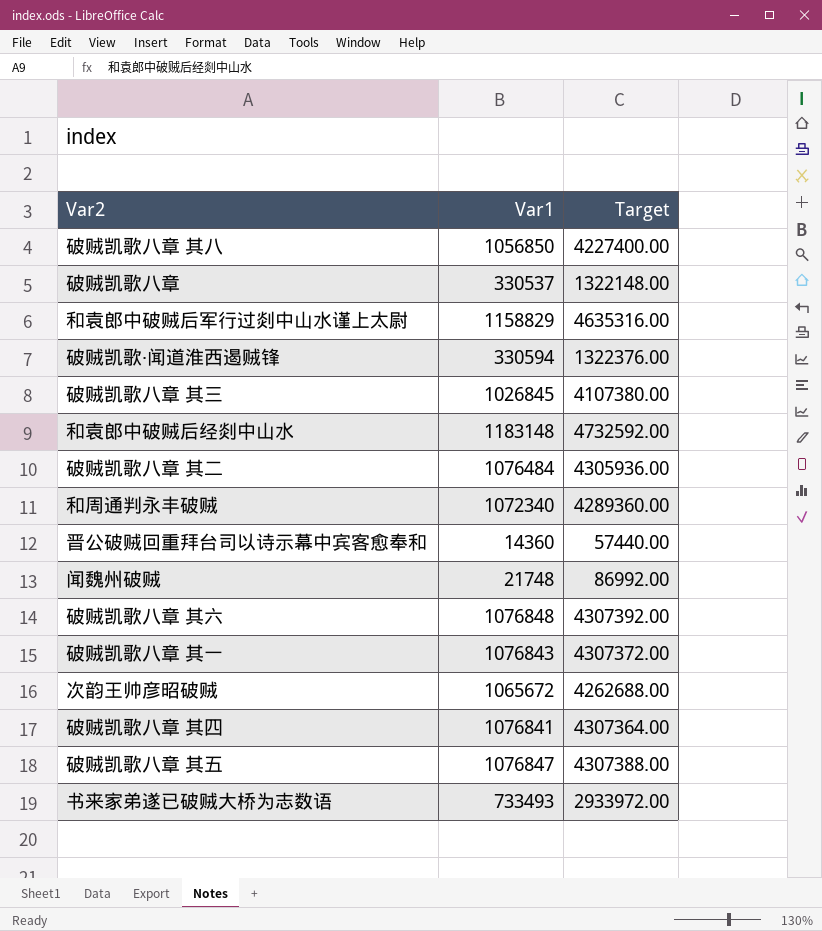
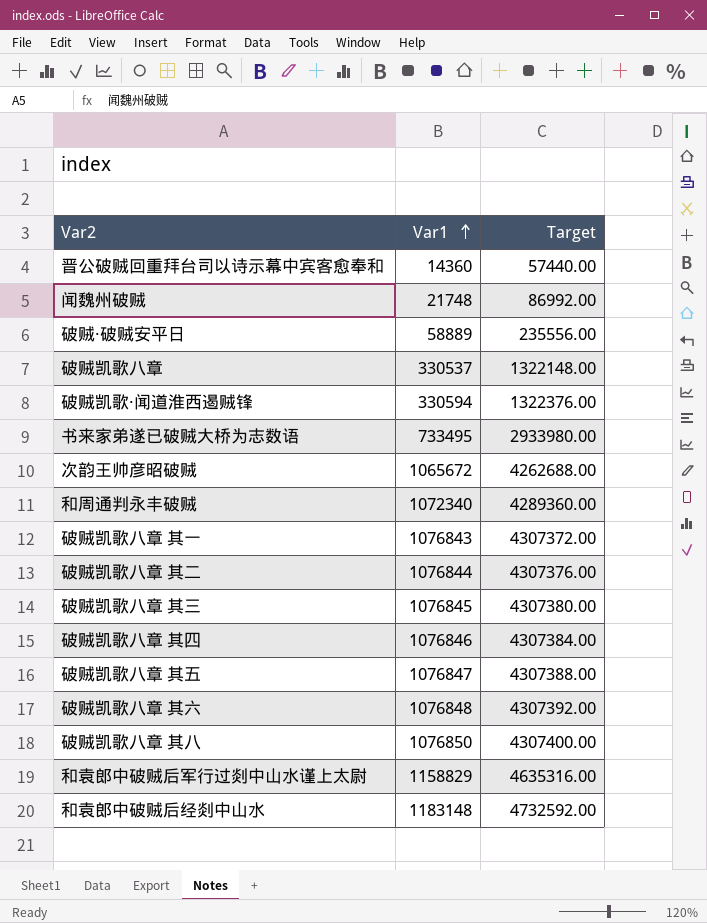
row order: none -> Var1 ascending
row 破贼·破贼安平日: none -> 58889 | 235556.00
书来家弟遂已破贼大桥为志数语 | Var1: 733493 -> 733495
书来家弟遂已破贼大桥为志数语 | Target: 2933972.00 -> 2933980.00
破贼凯歌八章 其二 | Var1: 1076484 -> 1076844
破贼凯歌八章 其二 | Target: 4305936.00 -> 4307376.00
破贼凯歌八章 其三 | Var1: 1026845 -> 1076845
破贼凯歌八章 其三 | Target: 4107380.00 -> 4307380.00
破贼凯歌八章 其四 | Var1: 1076841 -> 1076846
破贼凯歌八章 其四 | Target: 4307364.00 -> 4307384.00
破贼凯歌八章 其八 | Var1: 1056850 -> 1076850
破贼凯歌八章 其八 | Target: 4227400.00 -> 4307400.00

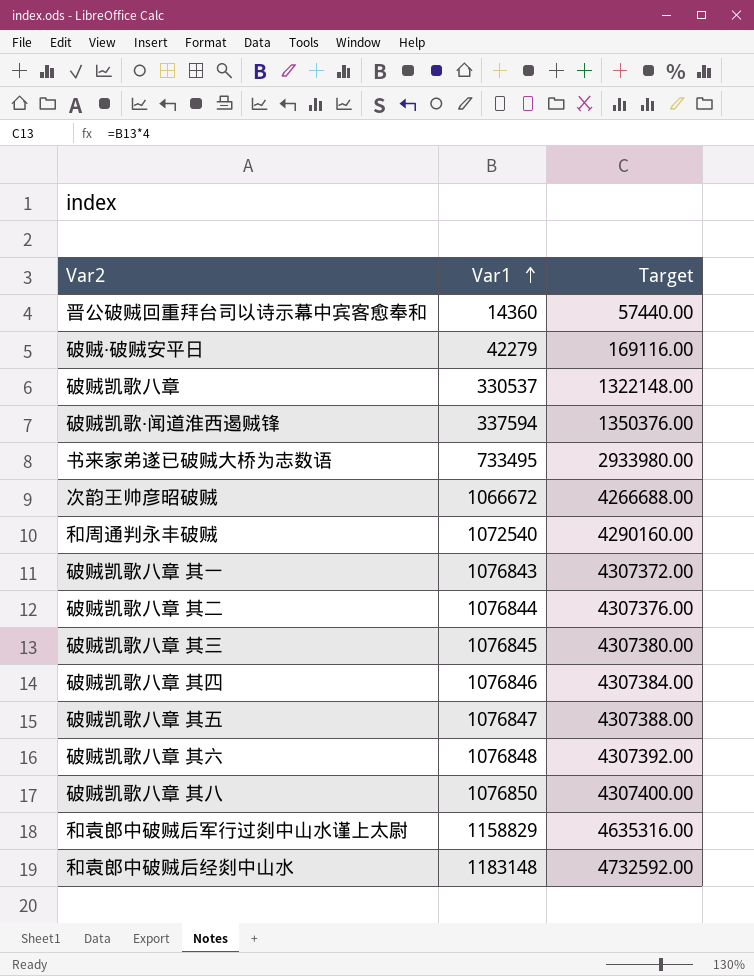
row 闻魏州破贼: 21748 | 86992.00 -> none
破贼·破贼安平日 | Var1: 58889 -> 42279
破贼·破贼安平日 | Target: 235556.00 -> 169116.00
破贼凯歌·闻道淮西遏贼锋 | Var1: 330594 -> 337594
破贼凯歌·闻道淮西遏贼锋 | Target: 1322376.00 -> 1350376.00
次韵王帅彦昭破贼 | Var1: 1065672 -> 1066672
次韵王帅彦昭破贼 | Target: 4262688.00 -> 4266688.00
和周通判永丰破贼 | Var1: 1072340 -> 1072540
和周通判永丰破贼 | Target: 4289360.00 -> 4290160.00

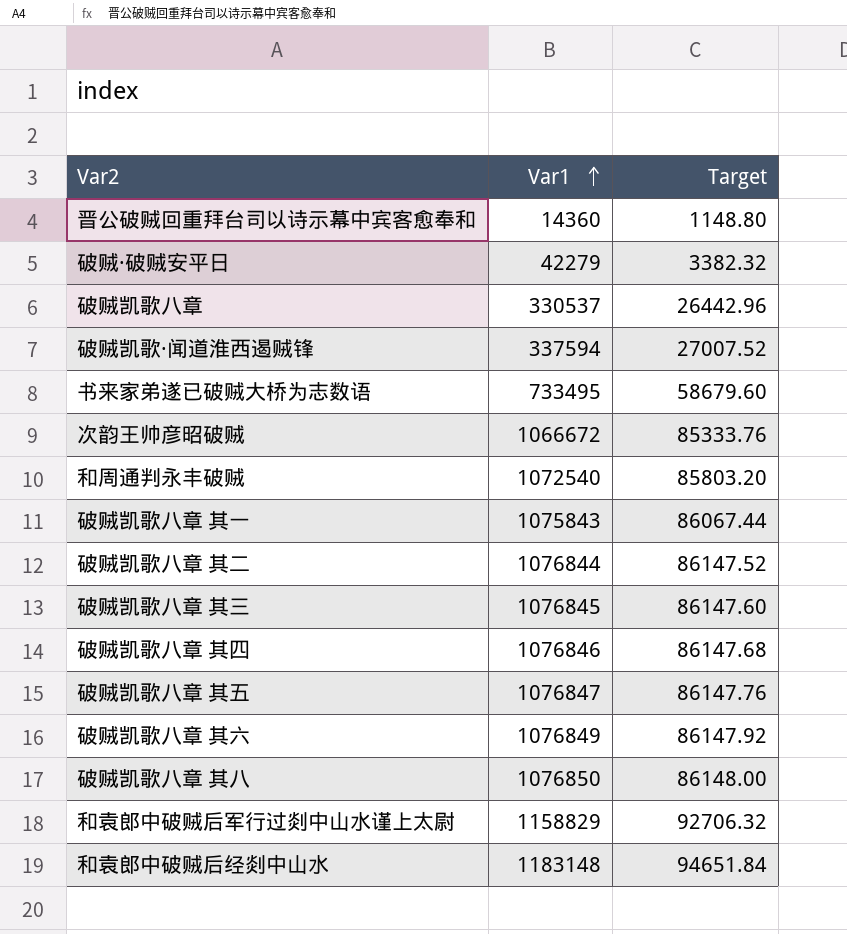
column Target | formula: [Var1] * 4 -> [Var1] * 0.08
破贼凯歌八章 其一 | Var1: 1076843 -> 1075843
破贼凯歌八章 其六 | Var1: 1076848 -> 1076849

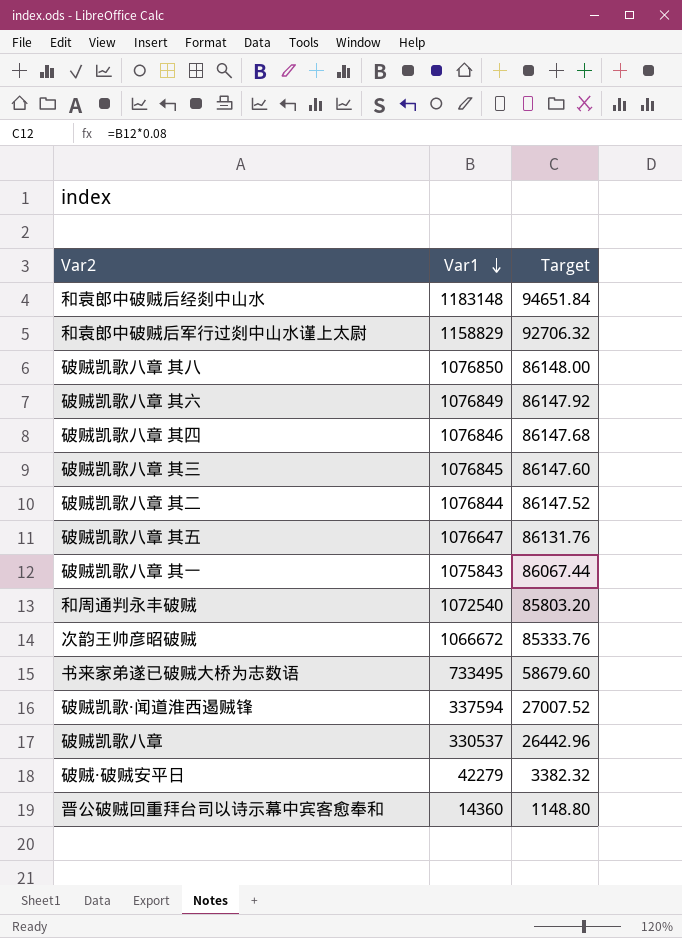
row order: Var1 ascending -> Var1 descending
破贼凯歌八章 其五 | Var1: 1076847 -> 1076647
破贼凯歌八章 其五 | Target: 86147.76 -> 86131.76

